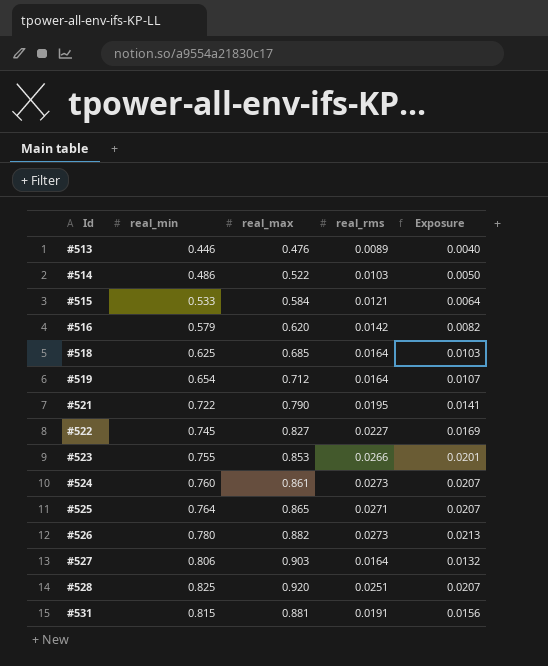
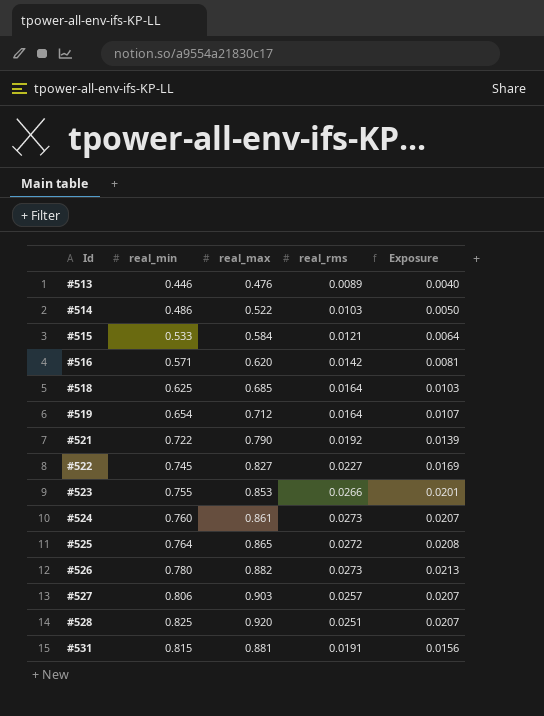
#516 | real_min: 0.579 -> 0.571
#516 | Exposure: 0.0082 -> 0.0081
#521 | real_rms: 0.0195 -> 0.0192
#521 | Exposure: 0.0141 -> 0.0139
#525 | real_rms: 0.0271 -> 0.0272
#525 | Exposure: 0.0207 -> 0.0208
#527 | real_rms: 0.0164 -> 0.0257
#527 | Exposure: 0.0132 -> 0.0207

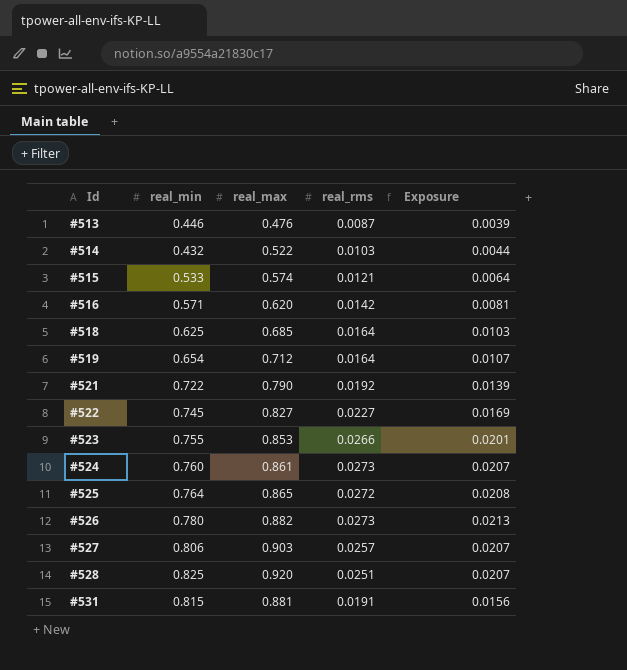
#513 | real_rms: 0.0089 -> 0.0087
#513 | Exposure: 0.0040 -> 0.0039
#514 | real_min: 0.486 -> 0.432
#514 | Exposure: 0.0050 -> 0.0044
#515 | real_max: 0.584 -> 0.574

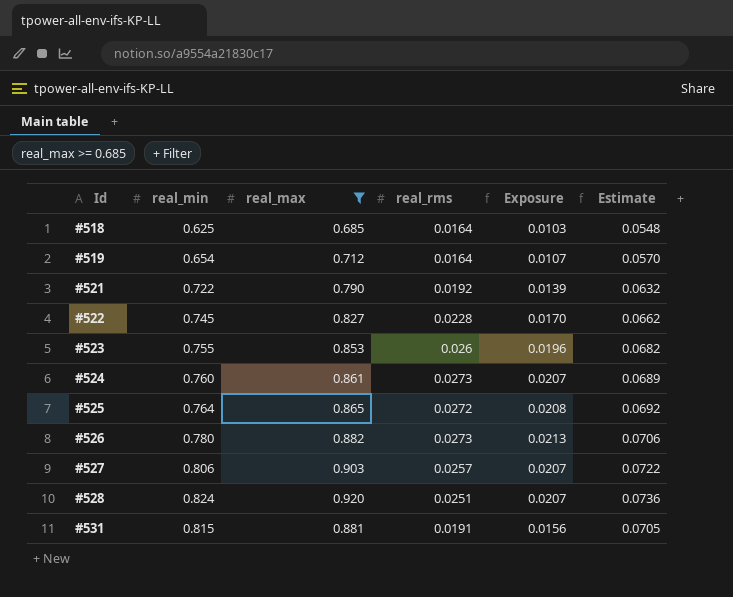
filter: none -> real_max >= 0.685
column Estimate | formula: none -> [real_max] * 0.08
#522 | real_rms: 0.0227 -> 0.0228
#522 | Exposure: 0.0169 -> 0.0170
#523 | real_rms: 0.0266 -> 0.026
#523 | Exposure: 0.0201 -> 0.0196
#528 | real_min: 0.825 -> 0.824

